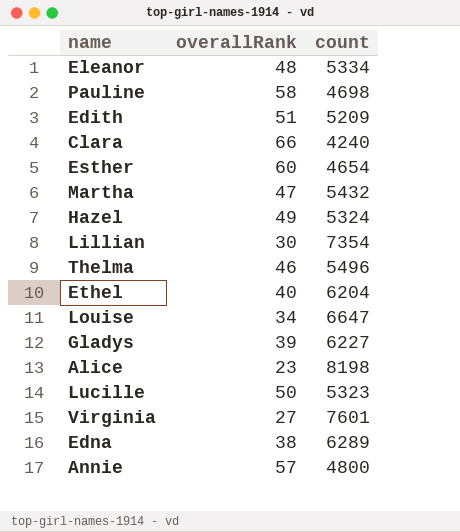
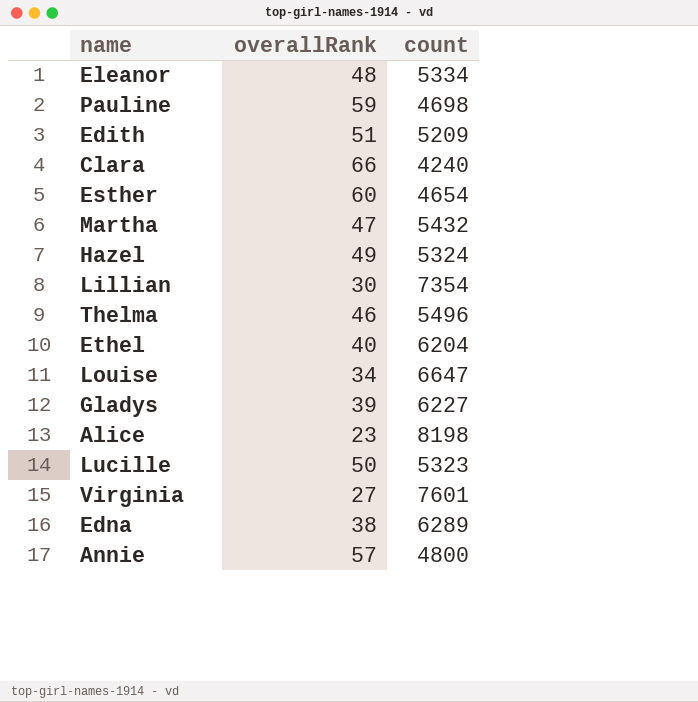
Pauline | overallRank: 58 -> 59

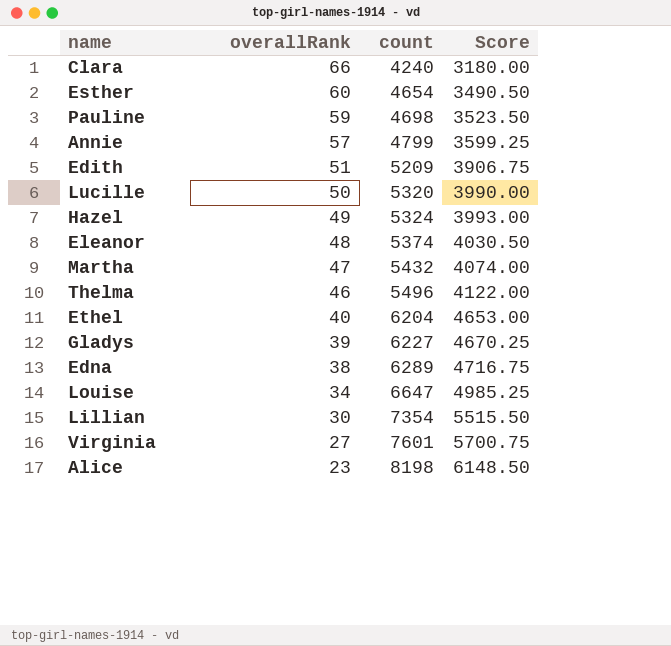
row order: none -> overallRank descending
column Score | formula: none -> [count] * 0.75
Annie | count: 4800 -> 4799
Lucille | count: 5323 -> 5320
Eleanor | count: 5334 -> 5374

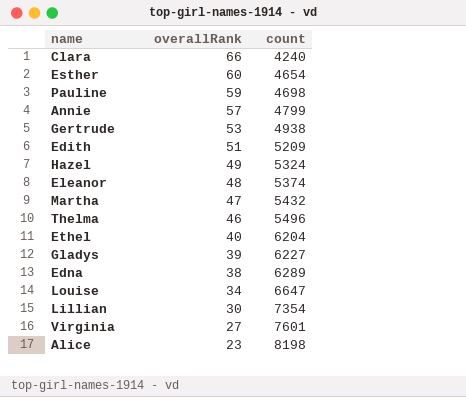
column Score | formula: [count] * 0.75 -> none
row Lucille: 50 | 5320 | 3990.00 -> none
row Gertrude: none -> 53 | 4938

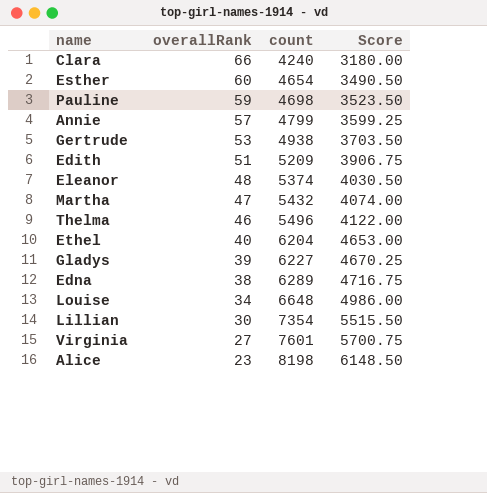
column Score | formula: none -> [count] * 0.75
row Hazel: 49 | 5324 -> none
Louise | count: 6647 -> 6648

